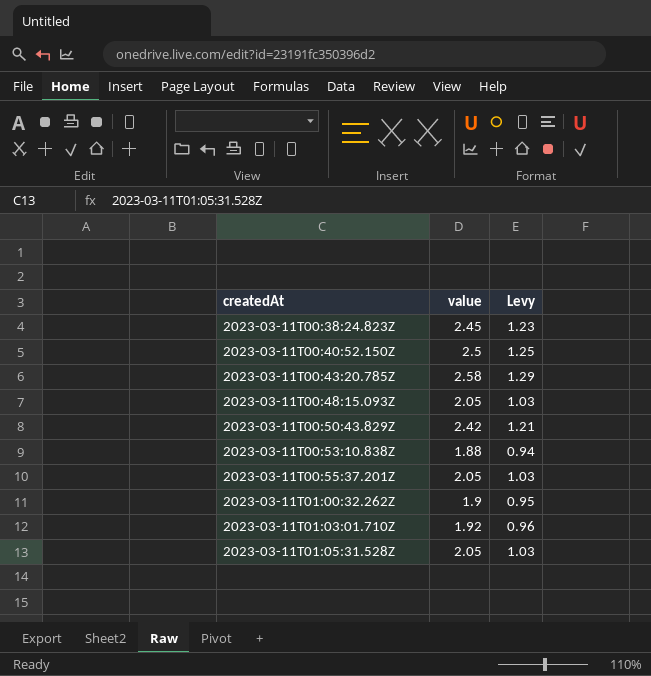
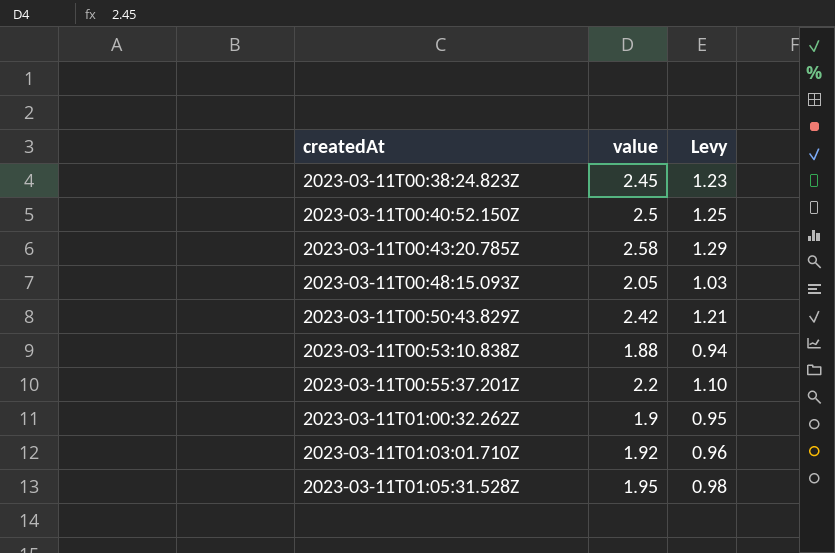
2023-03-11T00:55:37.201Z | value: 2.05 -> 2.2
2023-03-11T00:55:37.201Z | Levy: 1.03 -> 1.10
2023-03-11T01:05:31.528Z | value: 2.05 -> 1.95
2023-03-11T01:05:31.528Z | Levy: 1.03 -> 0.98

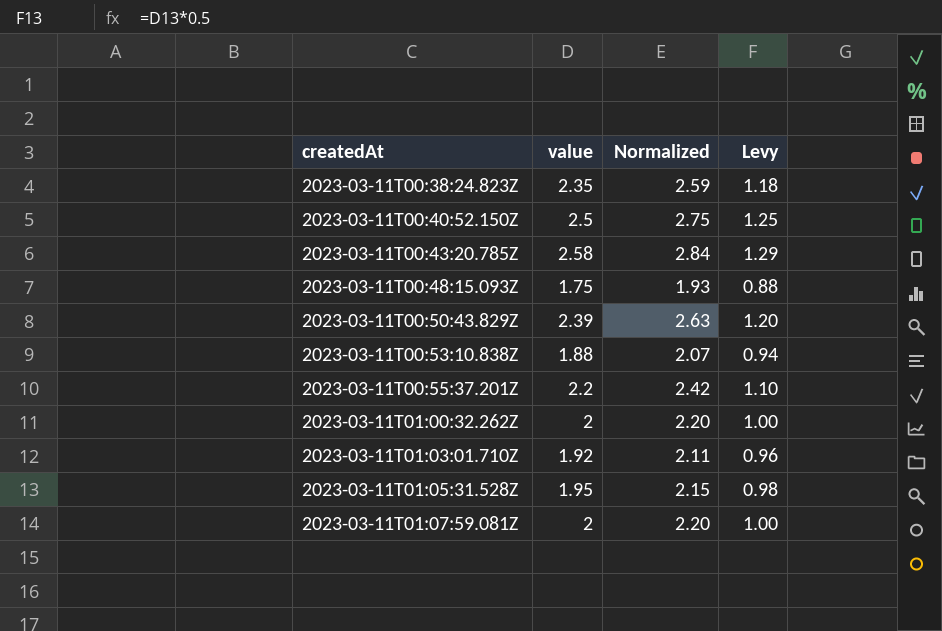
column Normalized | formula: none -> [value] * 1.1
2023-03-11T00:38:24.823Z | value: 2.45 -> 2.35
2023-03-11T00:38:24.823Z | Levy: 1.23 -> 1.18
2023-03-11T00:48:15.093Z | value: 2.05 -> 1.75
2023-03-11T00:48:15.093Z | Levy: 1.03 -> 0.88
2023-03-11T00:50:43.829Z | value: 2.42 -> 2.39
2023-03-11T00:50:43.829Z | Levy: 1.21 -> 1.20
2023-03-11T01:00:32.262Z | value: 1.9 -> 2
2023-03-11T01:00:32.262Z | Levy: 0.95 -> 1.00
row 2023-03-11T01:07:59.081Z: none -> 2 | 2.20 | 1.00

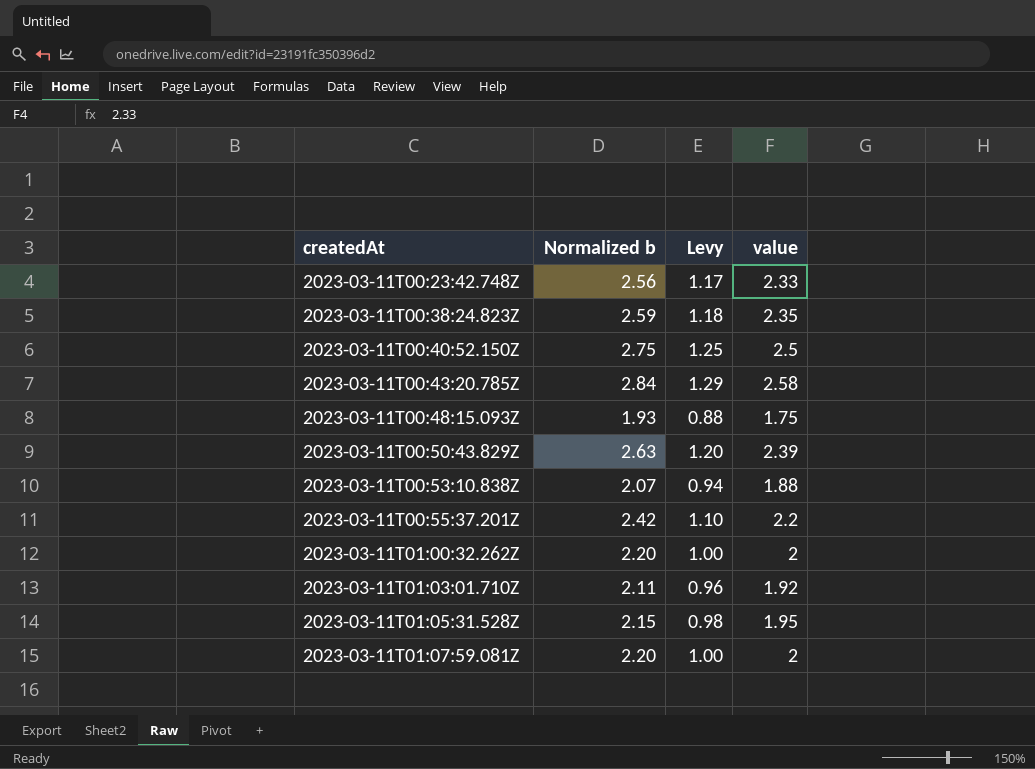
column name: Normalized -> Normalized b
column value | position: 2 -> 4
row 2023-03-11T00:23:42.748Z: none -> 2.56 | 1.17 | 2.33

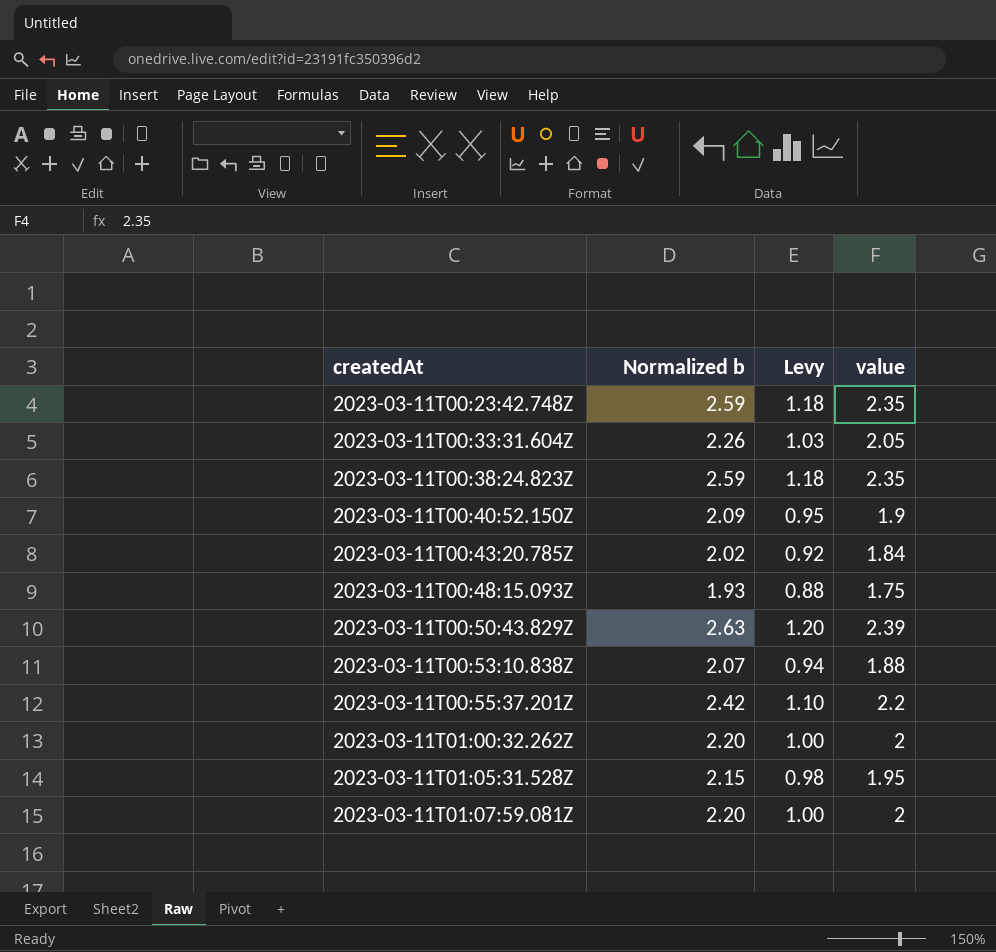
row 2023-03-11T01:03:01.710Z: 2.11 | 0.96 | 1.92 -> none
2023-03-11T00:23:42.748Z | Normalized b: 2.56 -> 2.59
2023-03-11T00:23:42.748Z | Levy: 1.17 -> 1.18
2023-03-11T00:23:42.748Z | value: 2.33 -> 2.35
row 2023-03-11T00:33:31.604Z: none -> 2.26 | 1.03 | 2.05
2023-03-11T00:40:52.150Z | Normalized b: 2.75 -> 2.09
2023-03-11T00:40:52.150Z | Levy: 1.25 -> 0.95
2023-03-11T00:40:52.150Z | value: 2.5 -> 1.9
2023-03-11T00:43:20.785Z | Normalized b: 2.84 -> 2.02
2023-03-11T00:43:20.785Z | Levy: 1.29 -> 0.92
2023-03-11T00:43:20.785Z | value: 2.58 -> 1.84

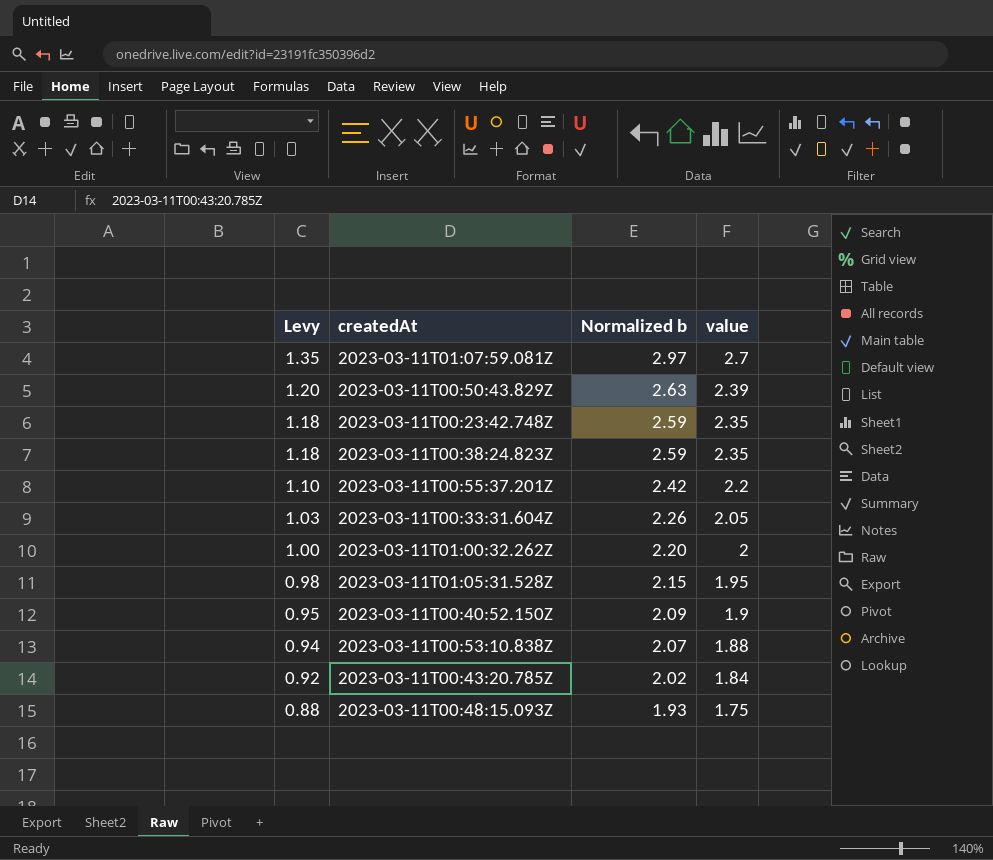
row order: createdAt ascending -> Levy descending
column Levy | position: 3 -> 1
2023-03-11T01:07:59.081Z | Levy: 1.00 -> 1.35
2023-03-11T01:07:59.081Z | Normalized b: 2.20 -> 2.97
2023-03-11T01:07:59.081Z | value: 2 -> 2.7

